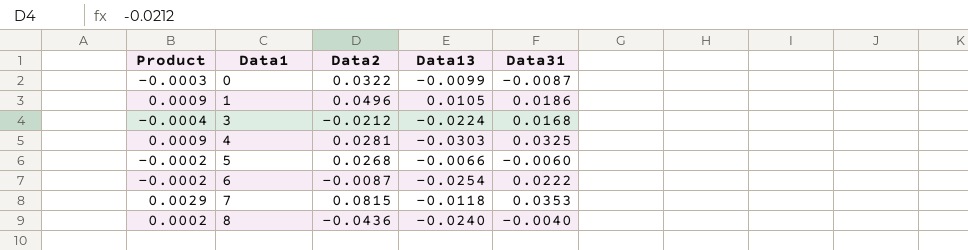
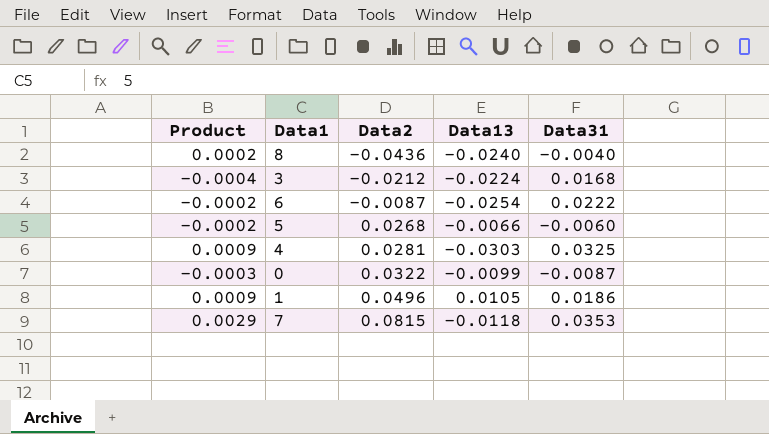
row order: Data1 ascending -> Data2 ascending

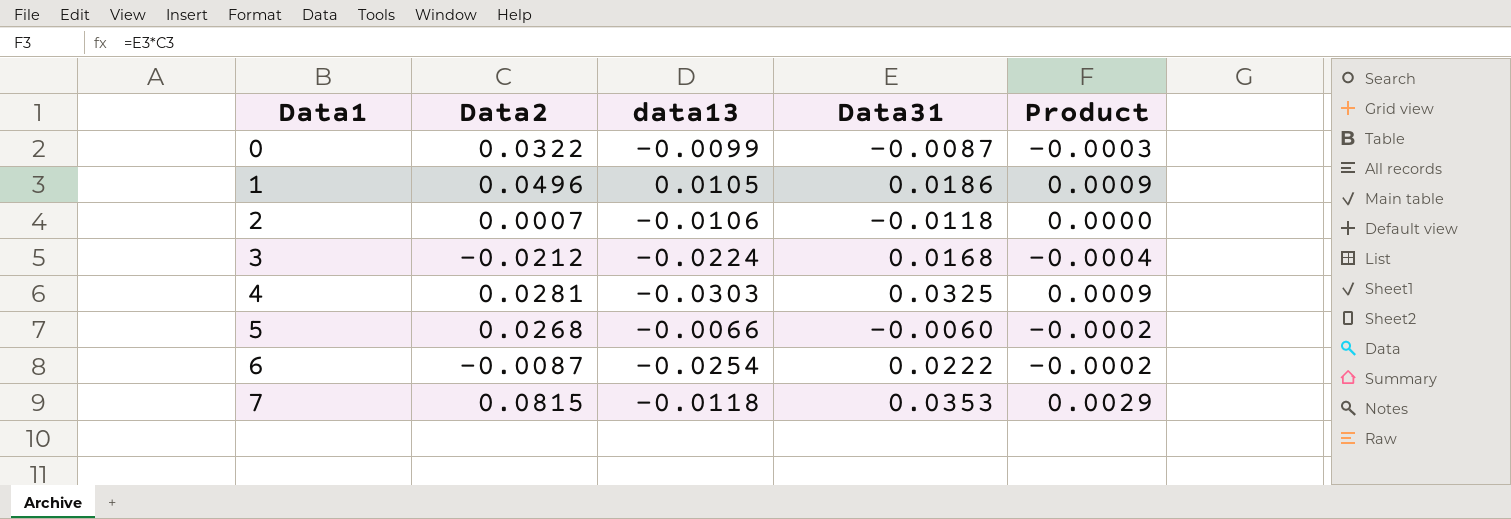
row order: Data2 ascending -> Data1 ascending
column name: Data13 -> data13
column Product | position: 1 -> 5
row 8: 0.0002 | -0.0436 | -0.0240 | -0.0040 -> none
row 2: none -> 0.0007 | -0.0106 | -0.0118 | 0.0000

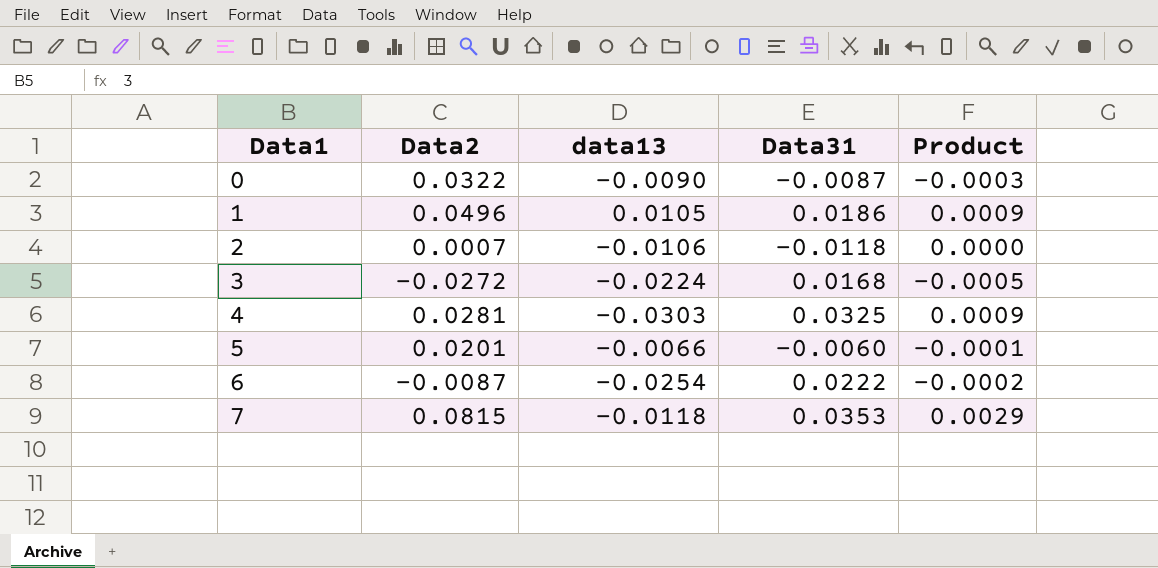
0 | data13: -0.0099 -> -0.0090
3 | Data2: -0.0212 -> -0.0272
3 | Product: -0.0004 -> -0.0005
5 | Data2: 0.0268 -> 0.0201
5 | Product: -0.0002 -> -0.0001

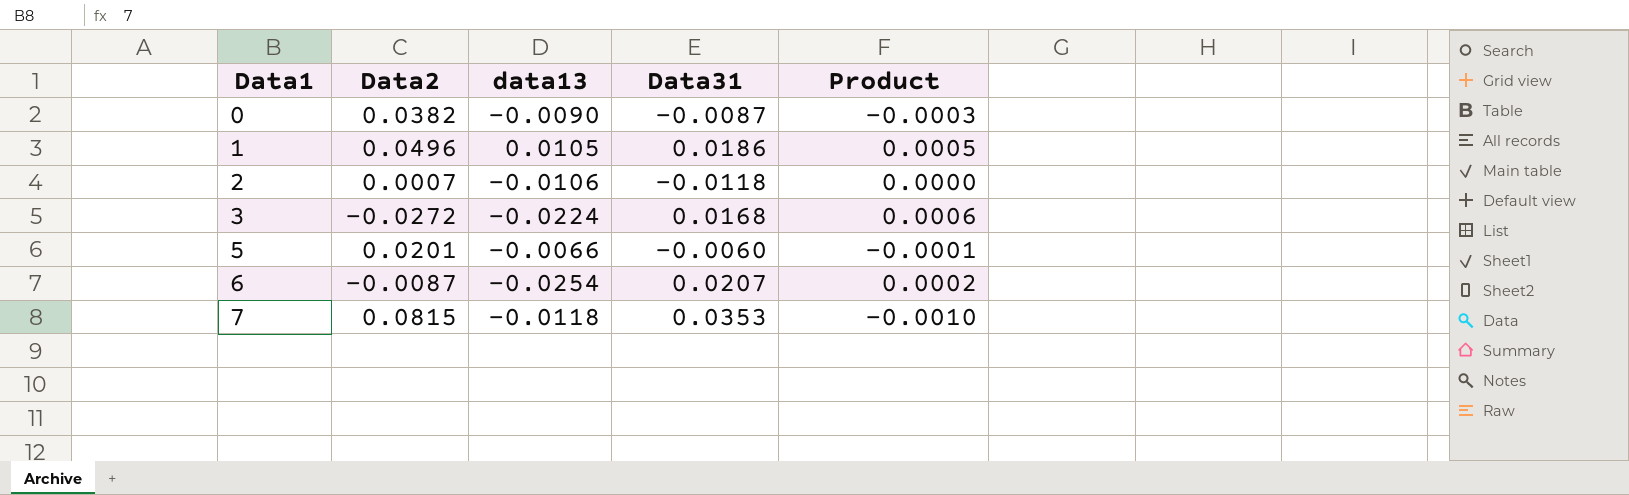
column Product | formula: [Data2] * [Data31] -> [Data2] * [data13]
row 4: 0.0281 | -0.0303 | 0.0325 | 0.0009 -> none
0 | Data2: 0.0322 -> 0.0382
6 | Data31: 0.0222 -> 0.0207

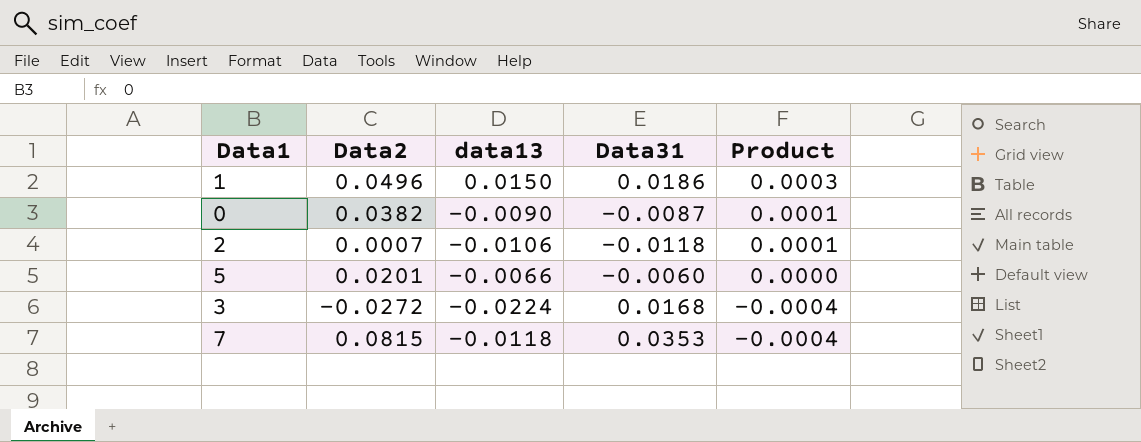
row order: Data1 ascending -> Product descending
column Product | formula: [Data2] * [data13] -> [data13] * [Data31]
row 6: -0.0087 | -0.0254 | 0.0207 | 0.0002 -> none
1 | data13: 0.0105 -> 0.0150

